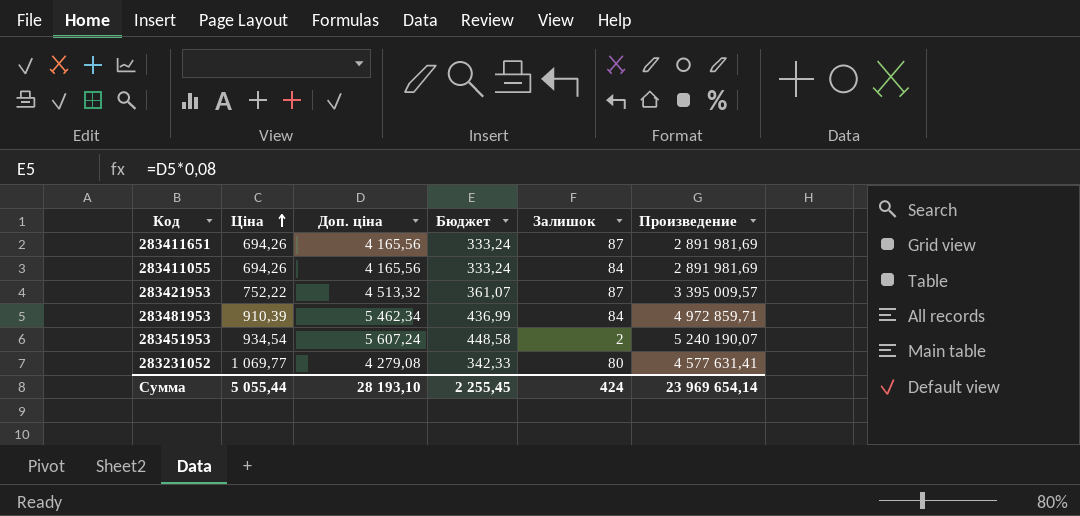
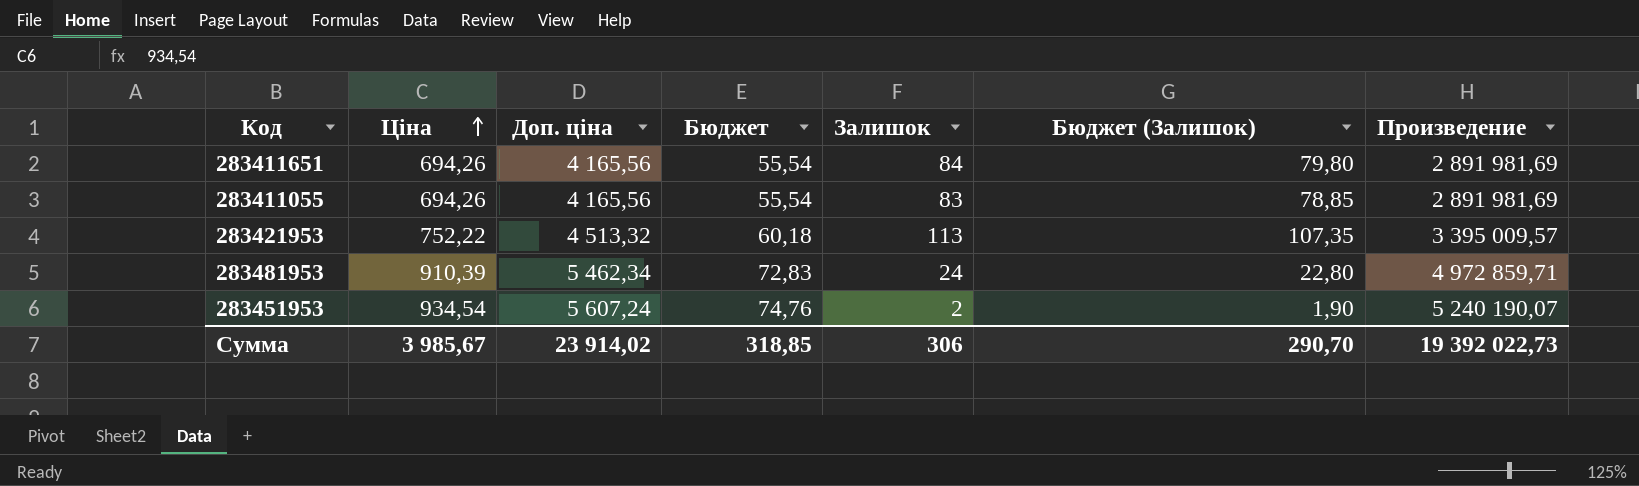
column Бюджет | formula: [Доп. ціна] * 0,08 -> [Ціна] * 0,08
column Бюджет (Залишок) | formula: none -> [Залишок] * 0,95
row 283231052: 1 069,77 | 4 279,08 | 342,33 | 80 | 4 577 631,41 -> none
283411651 | Залишок: 87 -> 84
283411055 | Залишок: 84 -> 83
283421953 | Залишок: 87 -> 113
283481953 | Залишок: 84 -> 24
Сумма | Ціна: 5 055,44 -> 3 985,67
Сумма | Доп. ціна: 28 193,10 -> 23 914,02
Сумма | Бюджет: 2 255,45 -> 318,85
Сумма | Залишок: 424 -> 306
Сумма | Произведение: 23 969 654,14 -> 19 392 022,73

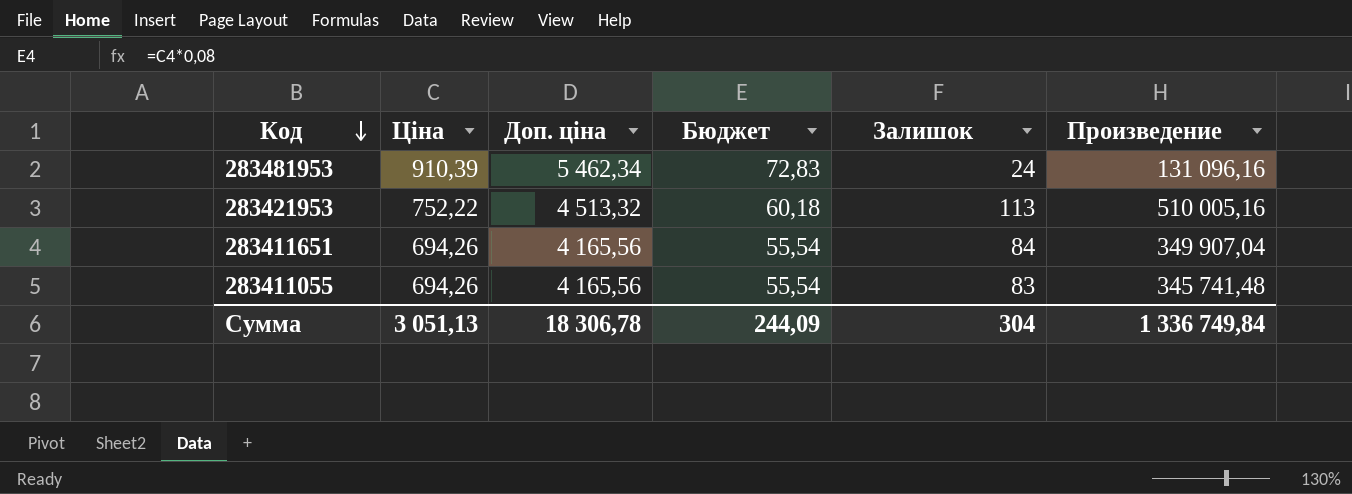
row order: Ціна ascending -> Код descending
column Бюджет (Залишок) | formula: [Залишок] * 0,95 -> none
column Произведение | formula: [Ціна] * [Доп. ціна] -> [Доп. ціна] * [Залишок]
row 283451953: 934,54 | 5 607,24 | 74,76 | 2 | 1,90 | 5 240 190,07 -> none
Сумма | Ціна: 3 985,67 -> 3 051,13
Сумма | Доп. ціна: 23 914,02 -> 18 306,78
Сумма | Бюджет: 318,85 -> 244,09
Сумма | Залишок: 306 -> 304
Сумма | Произведение: 19 392 022,73 -> 1 336 749,84

